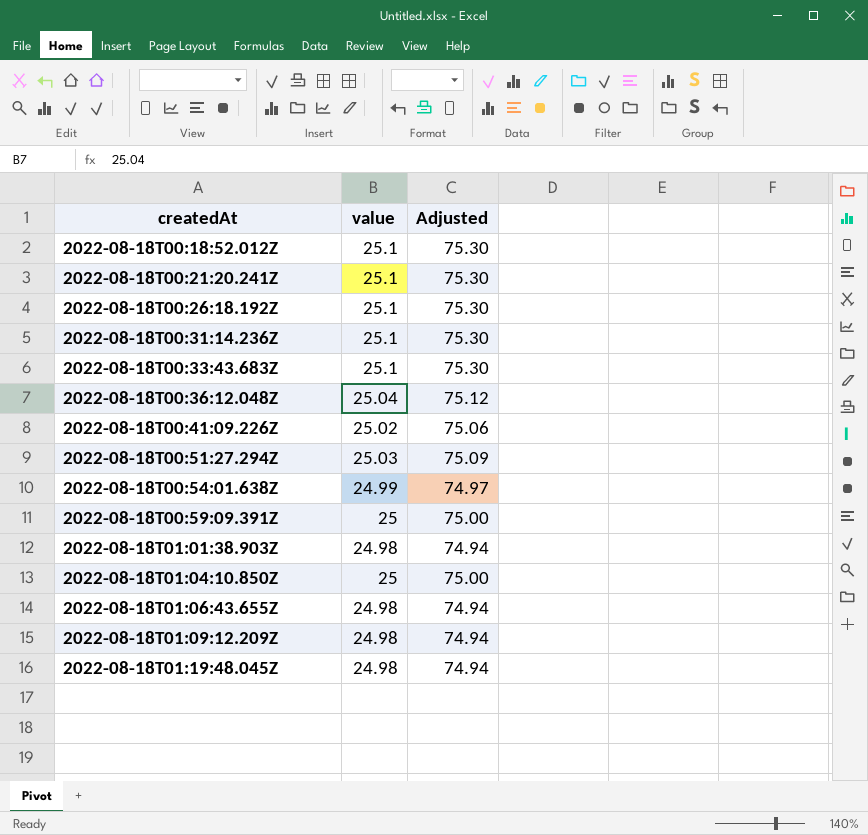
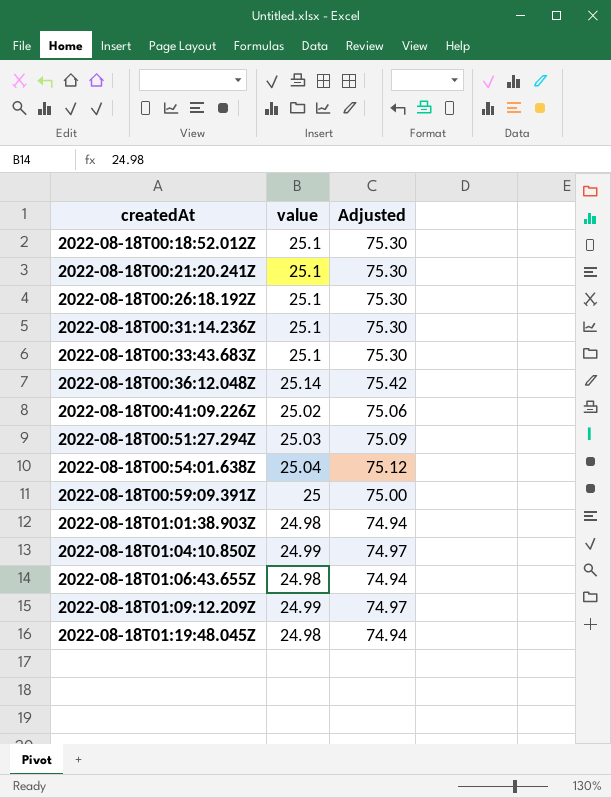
2022-08-18T00:36:12.048Z | value: 25.04 -> 25.14
2022-08-18T00:36:12.048Z | Adjusted: 75.12 -> 75.42
2022-08-18T00:54:01.638Z | value: 24.99 -> 25.04
2022-08-18T00:54:01.638Z | Adjusted: 74.97 -> 75.12
2022-08-18T01:04:10.850Z | value: 25 -> 24.99
2022-08-18T01:04:10.850Z | Adjusted: 75.00 -> 74.97
2022-08-18T01:09:12.209Z | value: 24.98 -> 24.99
2022-08-18T01:09:12.209Z | Adjusted: 74.94 -> 74.97

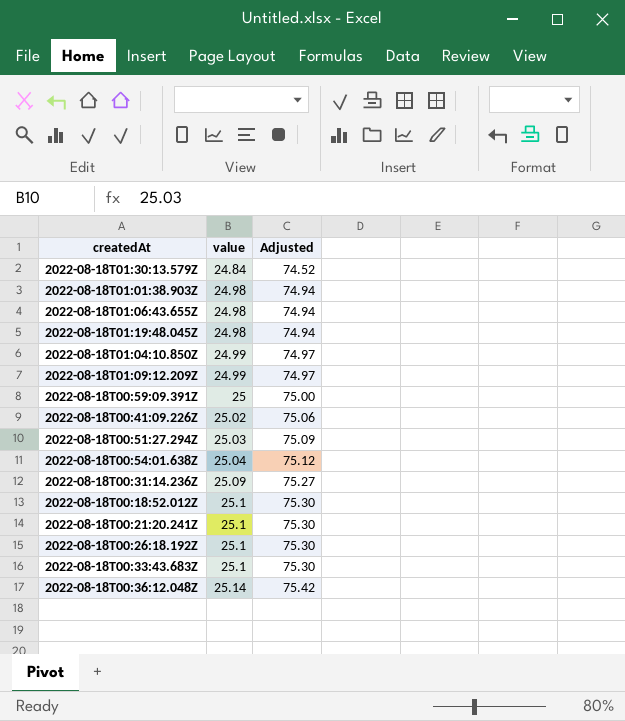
row order: createdAt ascending -> value ascending
row 2022-08-18T01:30:13.579Z: none -> 24.84 | 74.52
2022-08-18T00:31:14.236Z | value: 25.1 -> 25.09
2022-08-18T00:31:14.236Z | Adjusted: 75.30 -> 75.27

